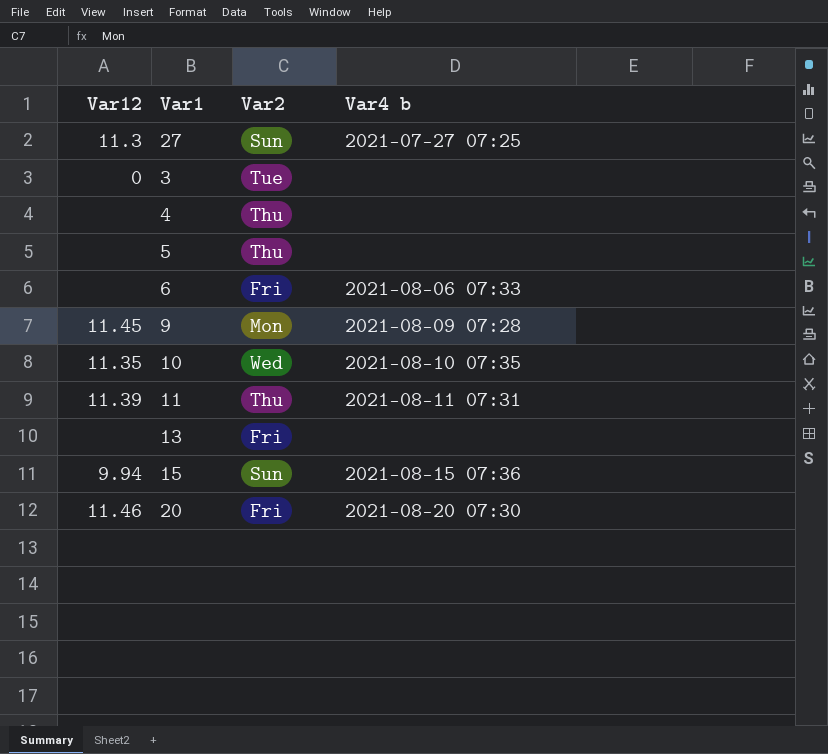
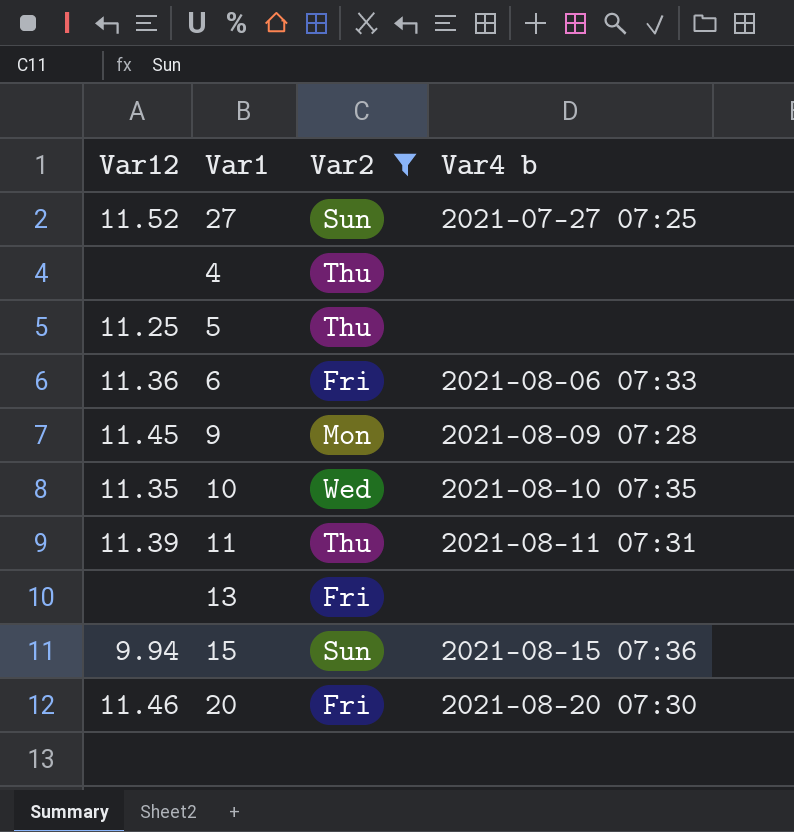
filter: none -> Var2 != Tue
27 | Var12: 11.3 -> 11.52
5 | Var12: none -> 11.25
6 | Var12: none -> 11.36

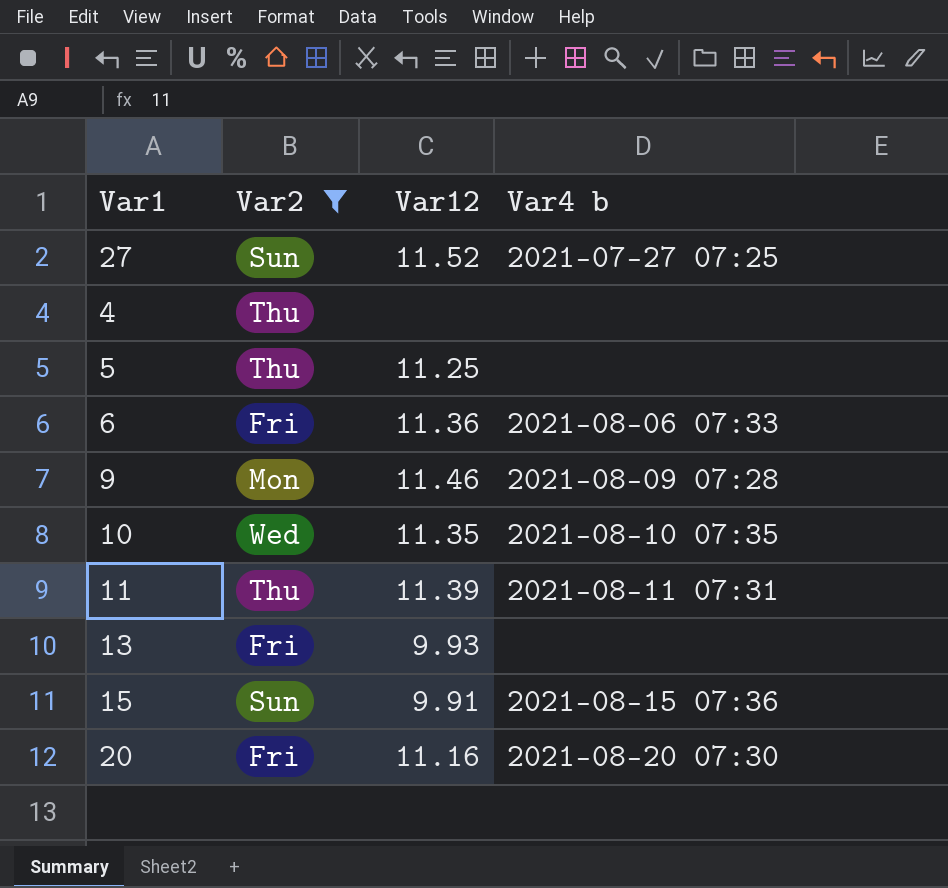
column Var12 | position: 1 -> 3
9 | Var12: 11.45 -> 11.46
13 | Var12: none -> 9.93
15 | Var12: 9.94 -> 9.91
20 | Var12: 11.46 -> 11.16

